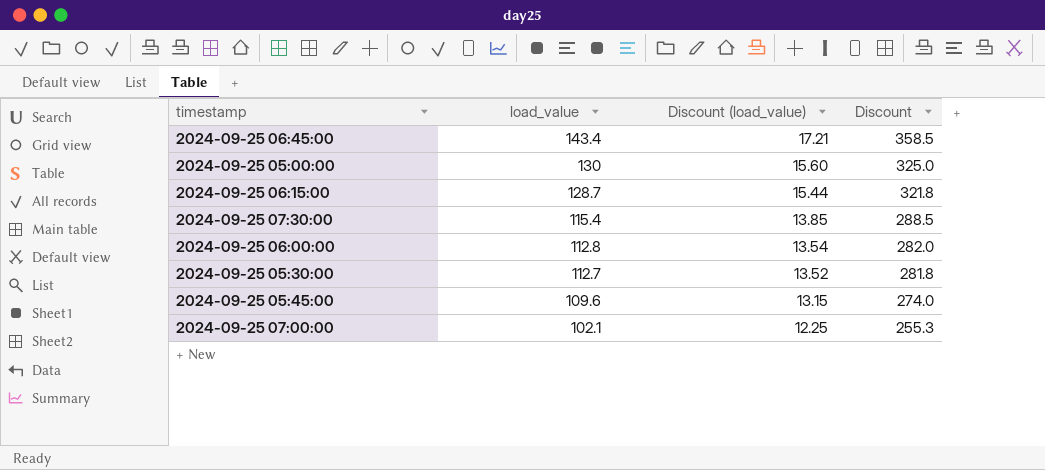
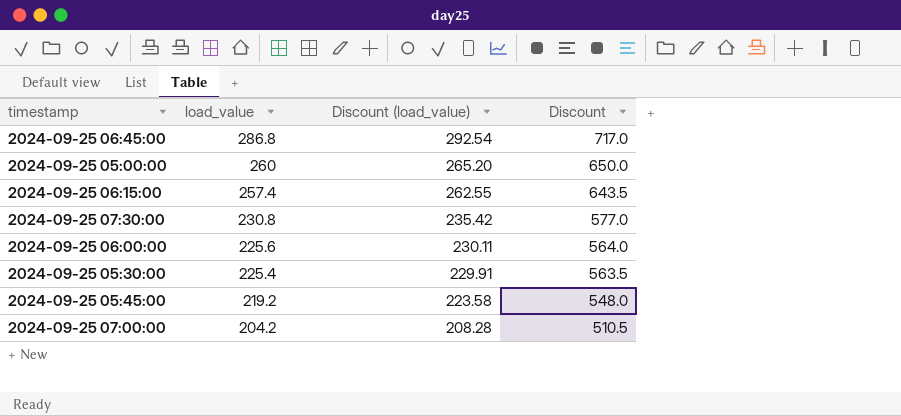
column Discount (load_value) | formula: [load_value] * 0.12 -> [load_value] * 1.02
2024-09-25 06:45:00 | load_value: 143.4 -> 286.8
2024-09-25 06:45:00 | Discount: 358.5 -> 717.0
2024-09-25 05:00:00 | load_value: 130 -> 260
2024-09-25 05:00:00 | Discount: 325.0 -> 650.0
2024-09-25 06:15:00 | load_value: 128.7 -> 257.4
2024-09-25 06:15:00 | Discount: 321.8 -> 643.5
2024-09-25 07:30:00 | load_value: 115.4 -> 230.8
2024-09-25 07:30:00 | Discount: 288.5 -> 577.0
2024-09-25 06:00:00 | load_value: 112.8 -> 225.6
2024-09-25 06:00:00 | Discount: 282.0 -> 564.0
2024-09-25 05:30:00 | load_value: 112.7 -> 225.4
2024-09-25 05:30:00 | Discount: 281.8 -> 563.5
2024-09-25 05:45:00 | load_value: 109.6 -> 219.2
2024-09-25 05:45:00 | Discount: 274.0 -> 548.0
2024-09-25 07:00:00 | load_value: 102.1 -> 204.2
2024-09-25 07:00:00 | Discount: 255.3 -> 510.5

